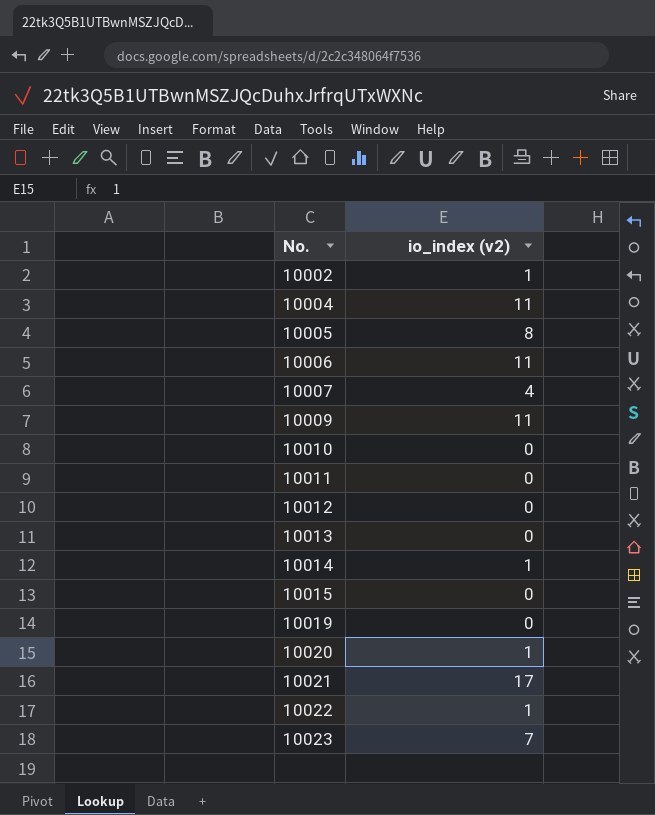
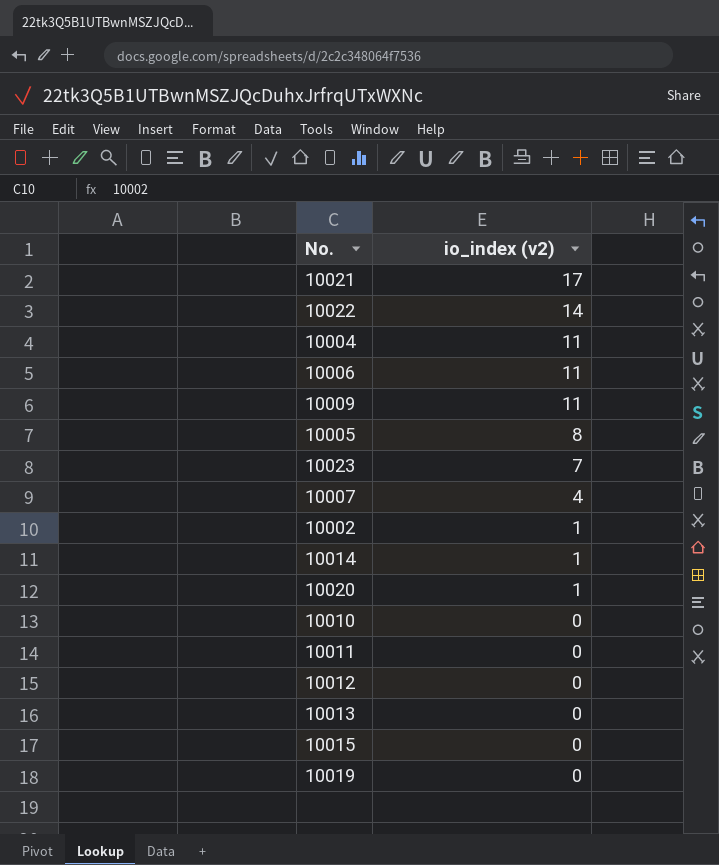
row order: No. ascending -> io_index (v2) descending
10022 | io_index (v2): 1 -> 14

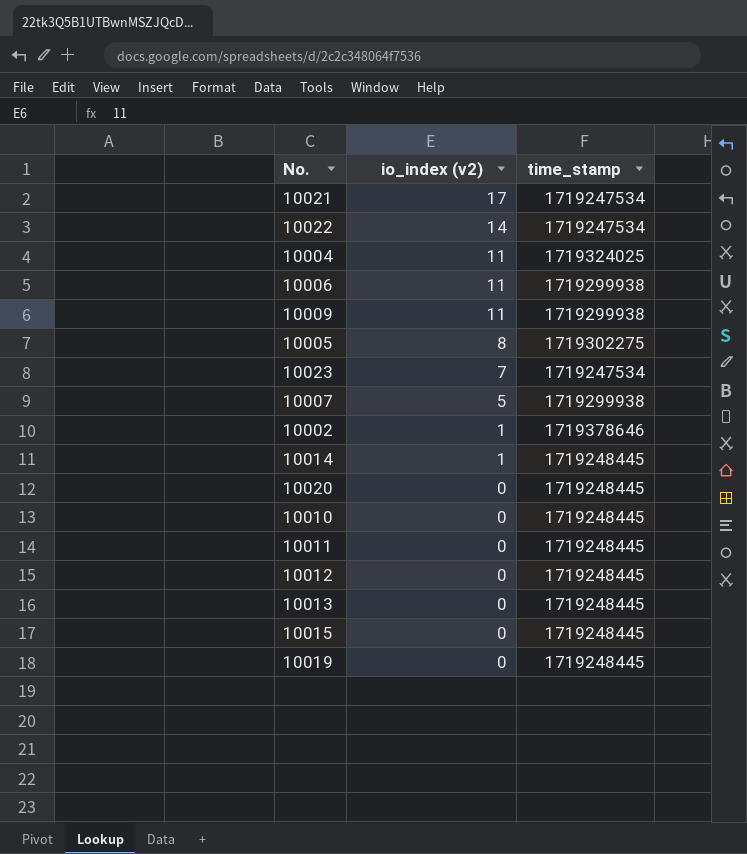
column time_stamp | position: none -> 3
10007 | io_index (v2): 4 -> 5
10020 | io_index (v2): 1 -> 0

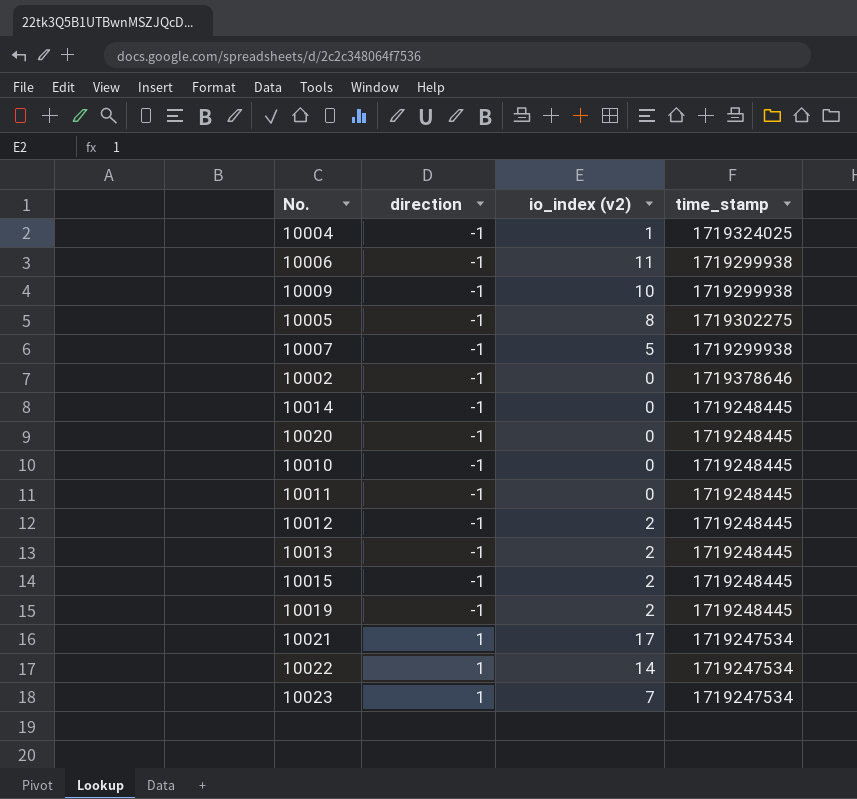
row order: io_index (v2) descending -> direction ascending
column direction | position: none -> 2
10004 | io_index (v2): 11 -> 1
10009 | io_index (v2): 11 -> 10
10002 | io_index (v2): 1 -> 0
10014 | io_index (v2): 1 -> 0
10012 | io_index (v2): 0 -> 2
10013 | io_index (v2): 0 -> 2
10015 | io_index (v2): 0 -> 2
10019 | io_index (v2): 0 -> 2

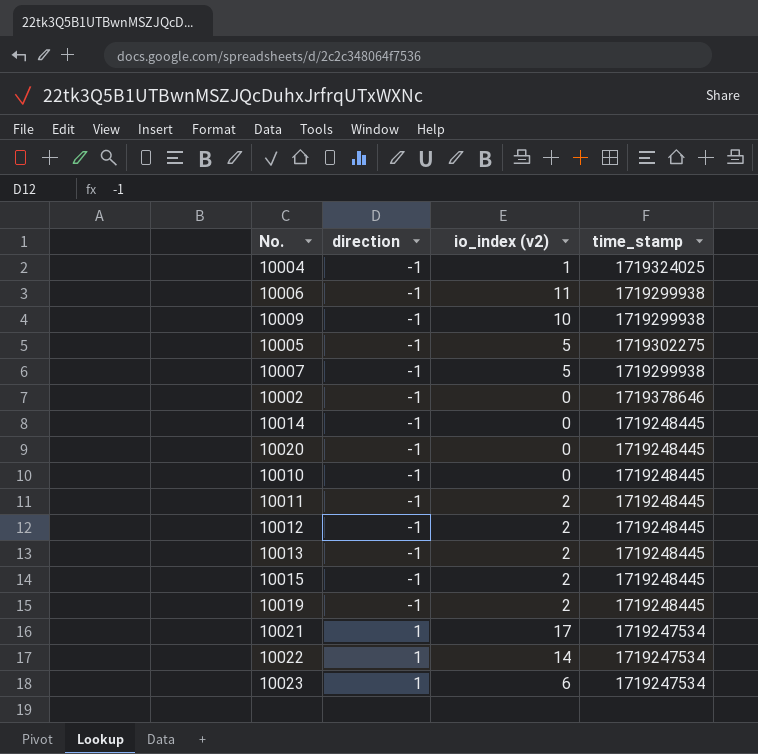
10005 | io_index (v2): 8 -> 5
10011 | io_index (v2): 0 -> 2
10023 | io_index (v2): 7 -> 6

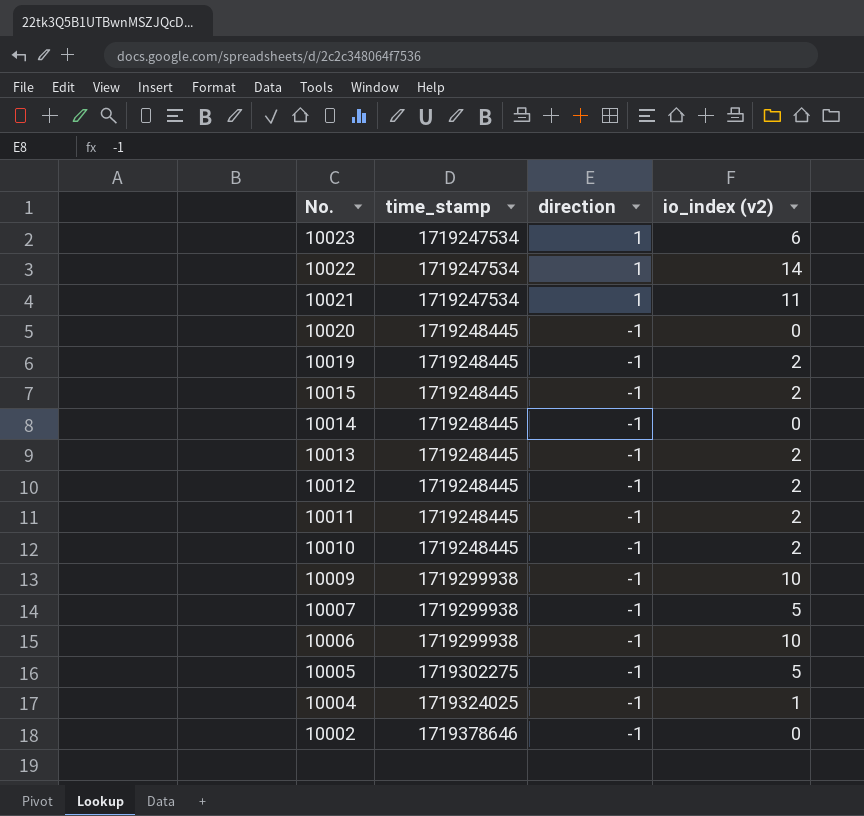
row order: direction ascending -> No. descending
column time_stamp | position: 4 -> 2
10021 | io_index (v2): 17 -> 11
10010 | io_index (v2): 0 -> 2
10006 | io_index (v2): 11 -> 10

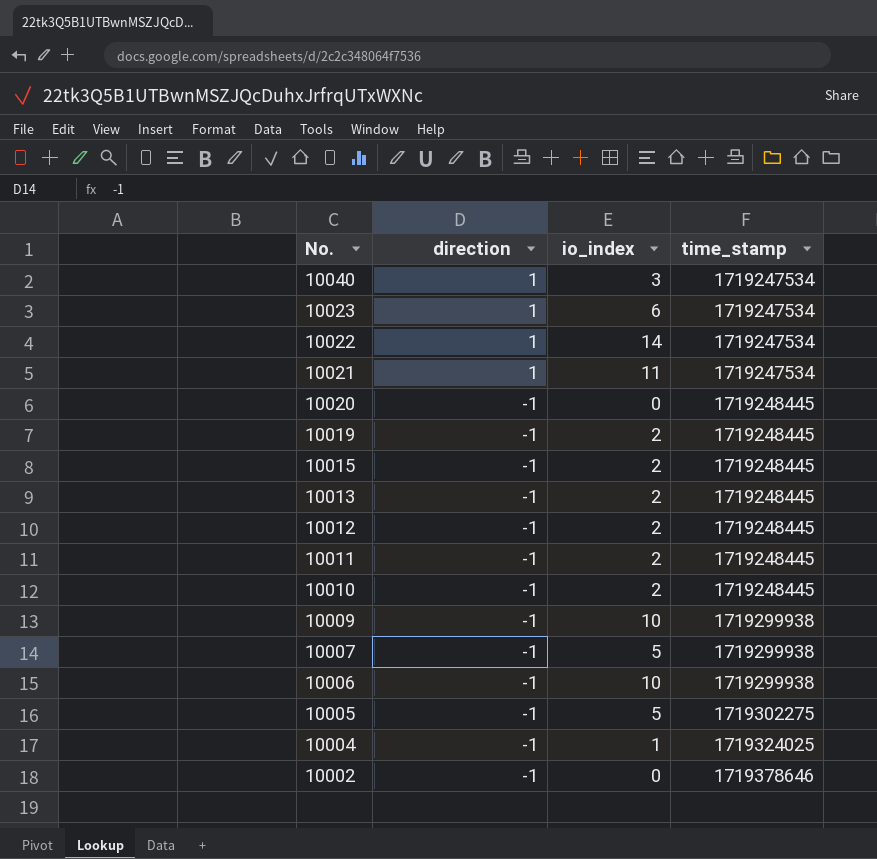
column name: io_index (v2) -> io_index
column time_stamp | position: 2 -> 4
row 10014: 1719248445 | -1 | 0 -> none
row 10040: none -> 1 | 3 | 1719247534

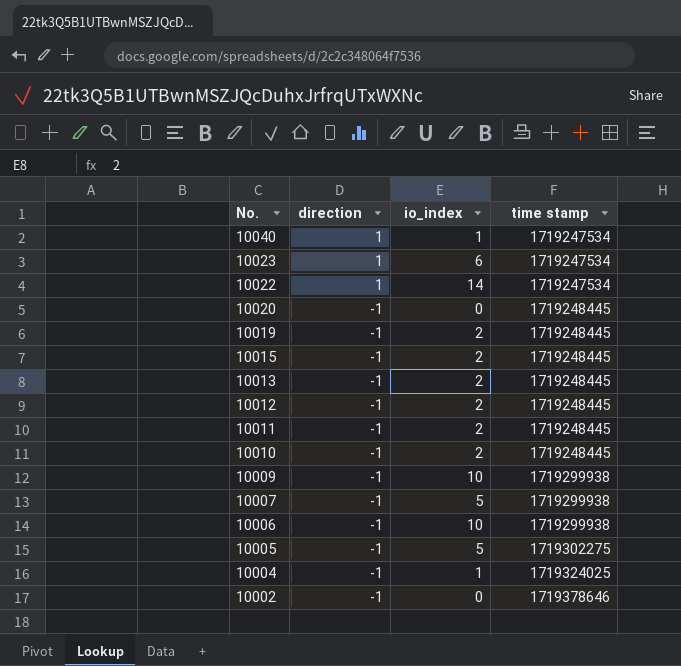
column name: time_stamp -> time stamp
row 10021: 1 | 11 | 1719247534 -> none
10040 | io_index: 3 -> 1

